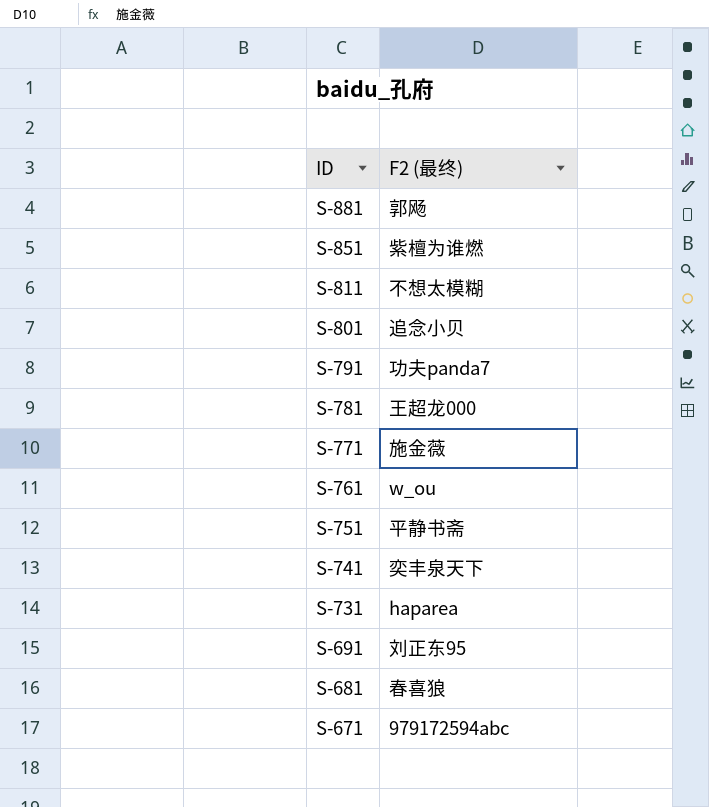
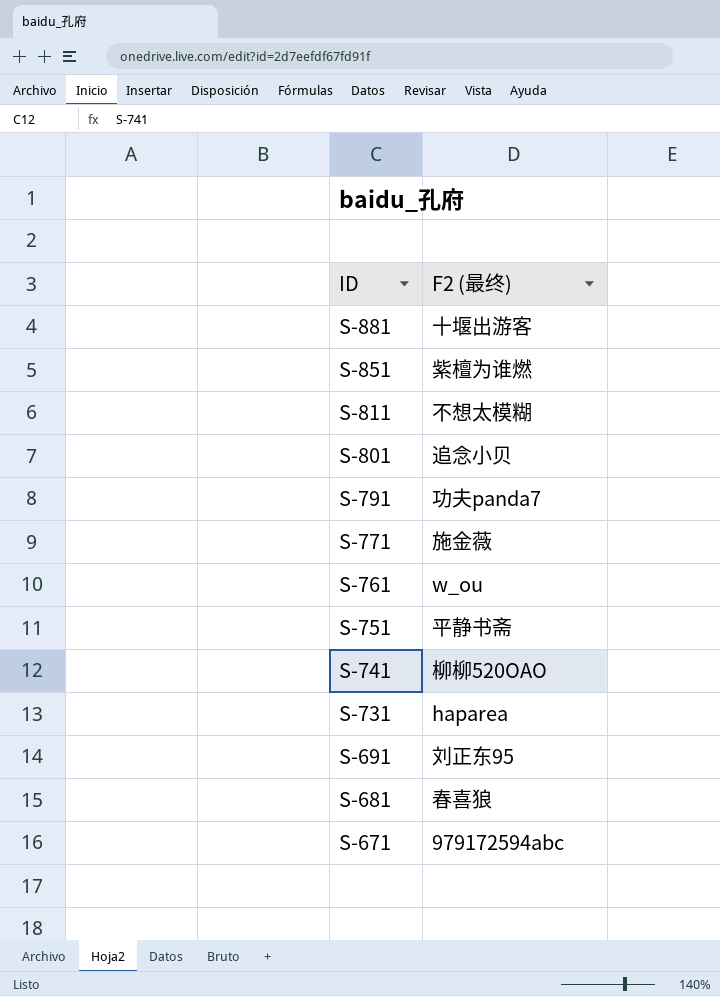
row S-781: 王超龙000 -> none
S-881 | F2 (最终): 郭飏 -> 十堰出游客
S-741 | F2 (最终): 奕丰泉天下 -> 柳柳520OAO

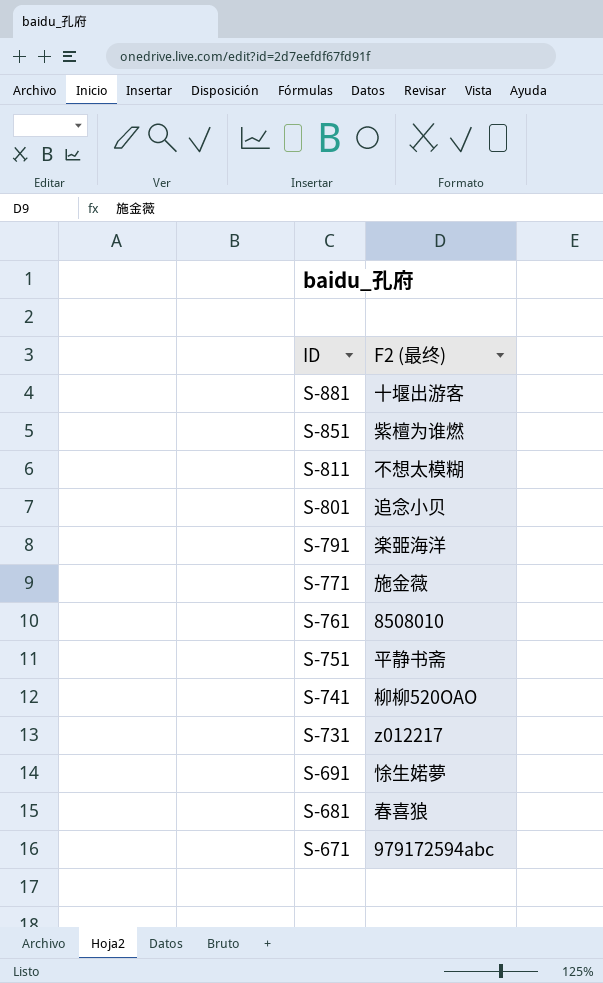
S-791 | F2 (最终): 功夫panda7 -> 楽臦海洋
S-761 | F2 (最终): w_ou -> 8508010
S-731 | F2 (最终): haparea -> z012217
S-691 | F2 (最终): 刘正东95 -> 悇生婼夢

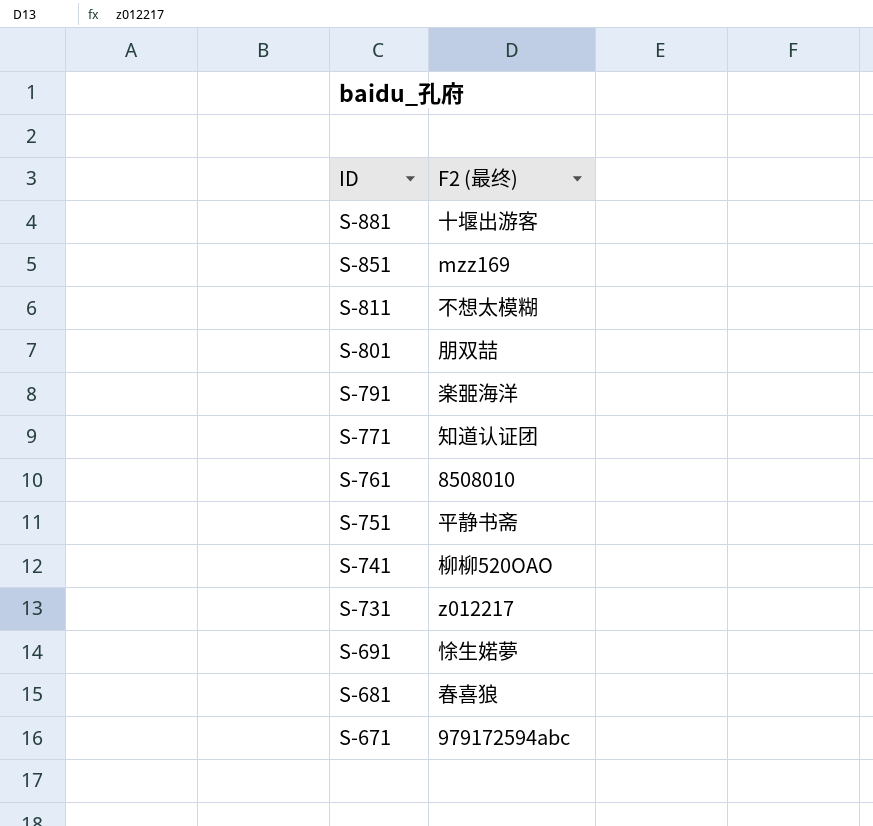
S-851 | F2 (最终): 紫檀为谁燃 -> mzz169
S-801 | F2 (最终): 追念小贝 -> 朋双喆
S-771 | F2 (最终): 施金薇 -> 知道认证团

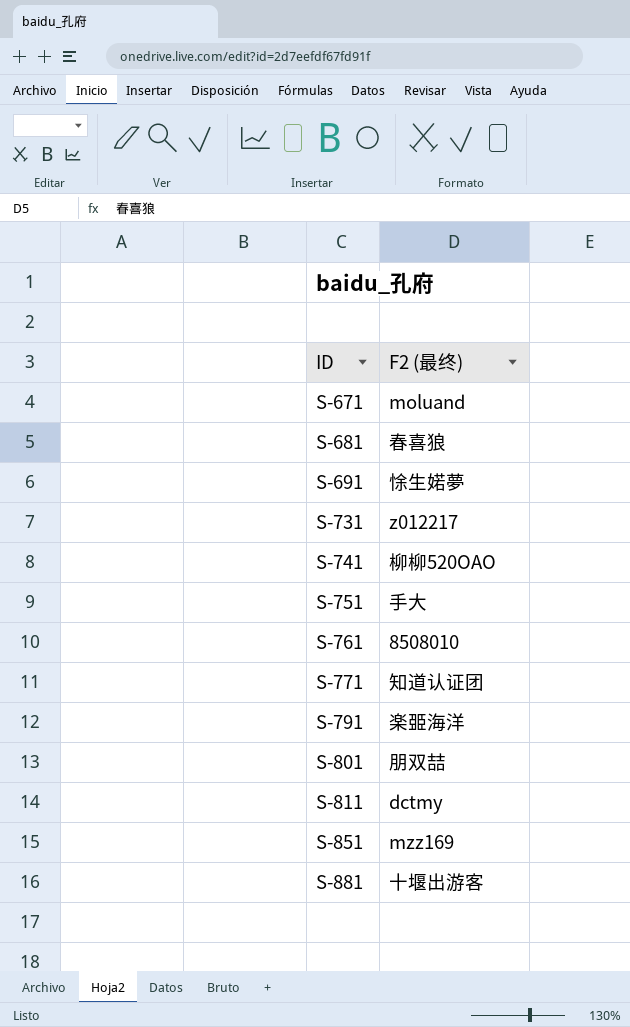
row order: ID descending -> ID ascending
S-671 | F2 (最终): 979172594abc -> moluand
S-751 | F2 (最终): 平静书斋 -> 手大
S-811 | F2 (最终): 不想太模糊 -> dctmy

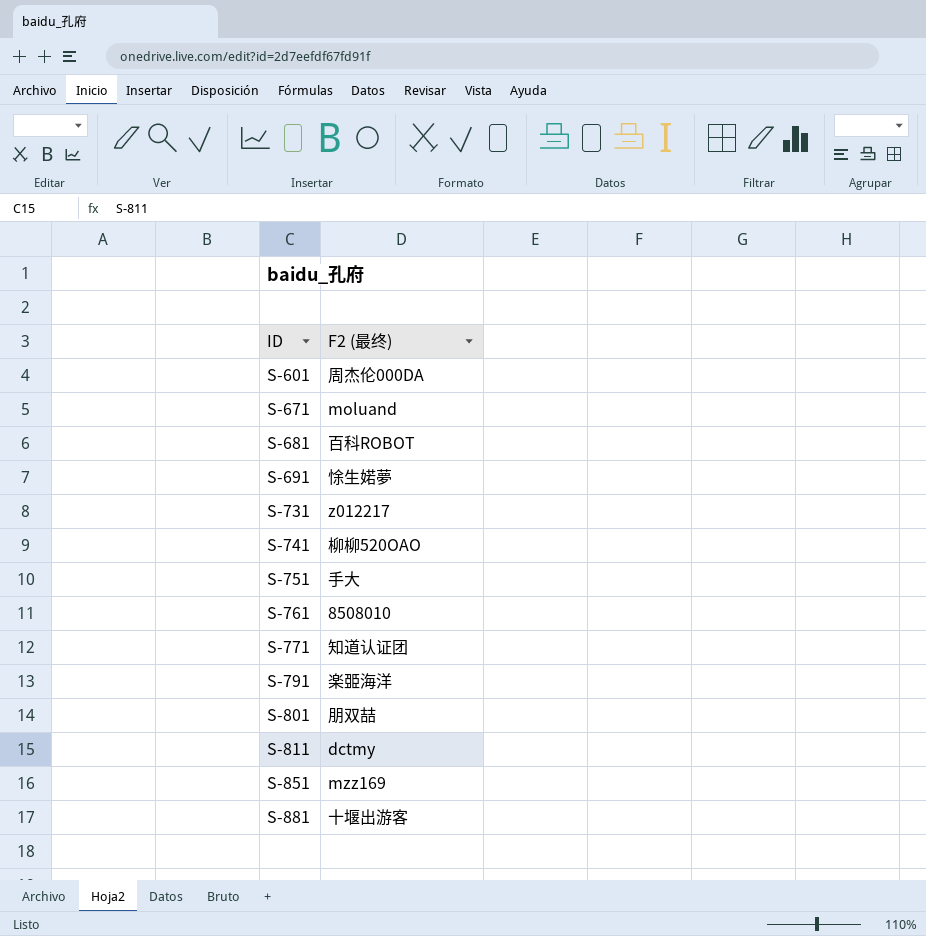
row S-601: none -> 周杰伦000DA
S-681 | F2 (最终): 春喜狼 -> 百科ROBOT

